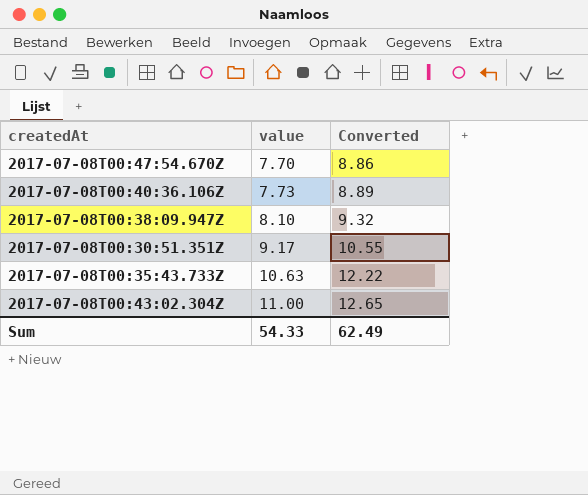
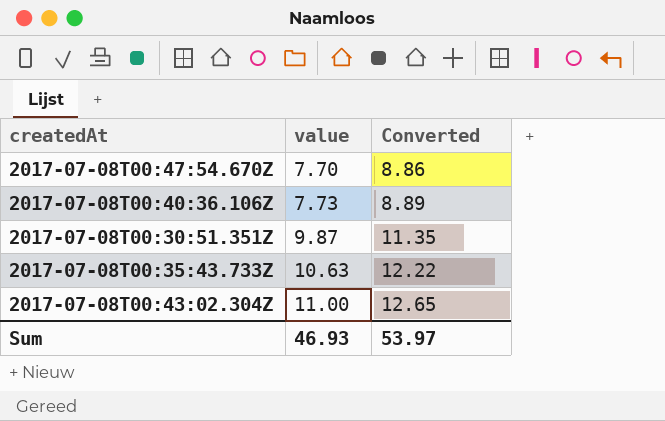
row 2017-07-08T00:38:09.947Z: 8.10 | 9.32 -> none
2017-07-08T00:30:51.351Z | value: 9.17 -> 9.87
2017-07-08T00:30:51.351Z | Converted: 10.55 -> 11.35
Sum | value: 54.33 -> 46.93
Sum | Converted: 62.49 -> 53.97

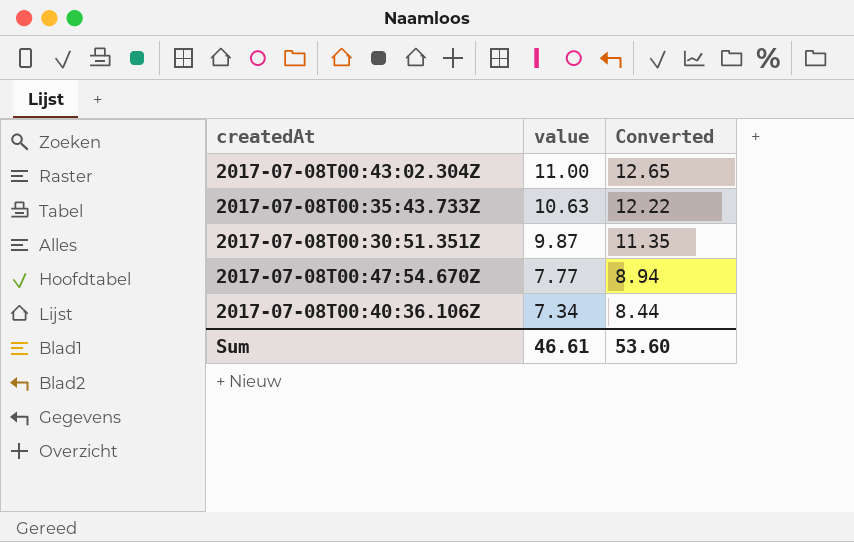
row order: value ascending -> value descending
2017-07-08T00:47:54.670Z | value: 7.70 -> 7.77
2017-07-08T00:47:54.670Z | Converted: 8.86 -> 8.94
2017-07-08T00:40:36.106Z | value: 7.73 -> 7.34
2017-07-08T00:40:36.106Z | Converted: 8.89 -> 8.44
Sum | value: 46.93 -> 46.61
Sum | Converted: 53.97 -> 53.60

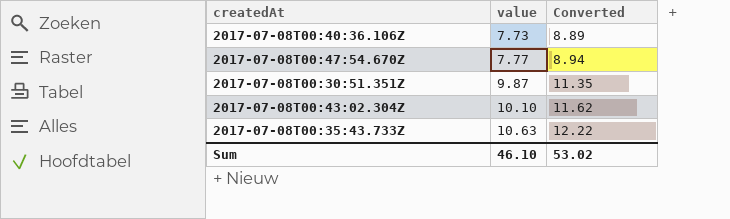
row order: value descending -> value ascending
2017-07-08T00:40:36.106Z | value: 7.34 -> 7.73
2017-07-08T00:40:36.106Z | Converted: 8.44 -> 8.89
2017-07-08T00:43:02.304Z | value: 11.00 -> 10.10
2017-07-08T00:43:02.304Z | Converted: 12.65 -> 11.62
Sum | value: 46.61 -> 46.10
Sum | Converted: 53.60 -> 53.02

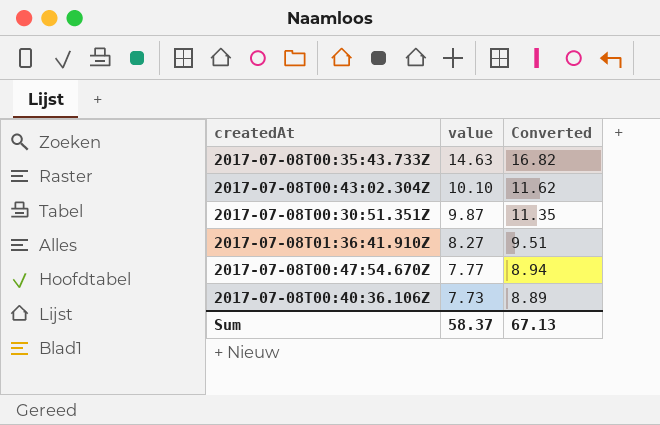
row order: value ascending -> value descending
2017-07-08T00:35:43.733Z | value: 10.63 -> 14.63
2017-07-08T00:35:43.733Z | Converted: 12.22 -> 16.82
row 2017-07-08T01:36:41.910Z: none -> 8.27 | 9.51
Sum | value: 46.10 -> 58.37
Sum | Converted: 53.02 -> 67.13

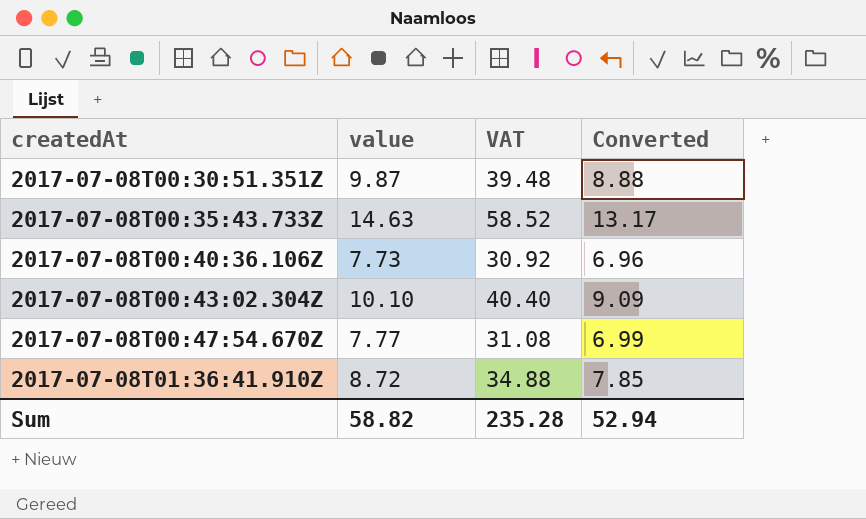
row order: value descending -> createdAt ascending
column VAT | formula: none -> [value] * 4
column Converted | formula: [value] * 1.15 -> [value] * 0.9
2017-07-08T01:36:41.910Z | value: 8.27 -> 8.72
Sum | value: 58.37 -> 58.82
Sum | Converted: 67.13 -> 52.94

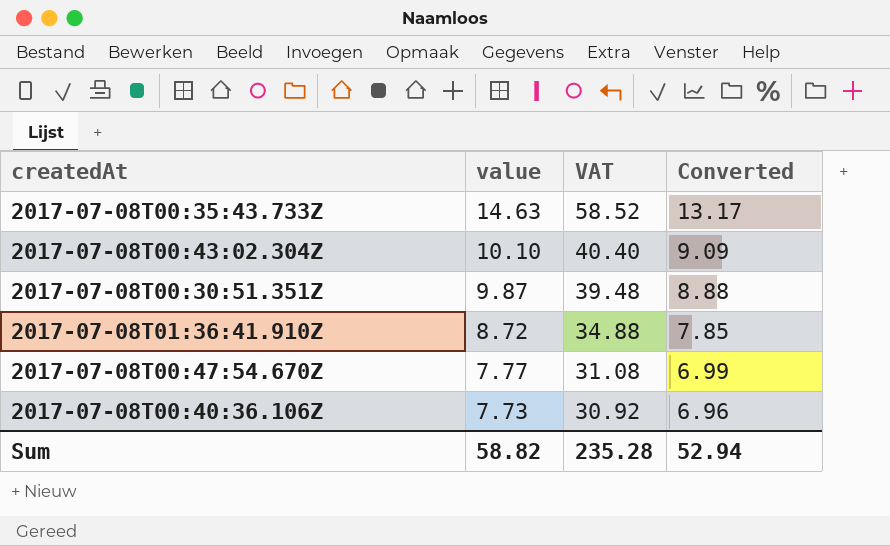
row order: createdAt ascending -> value descending

